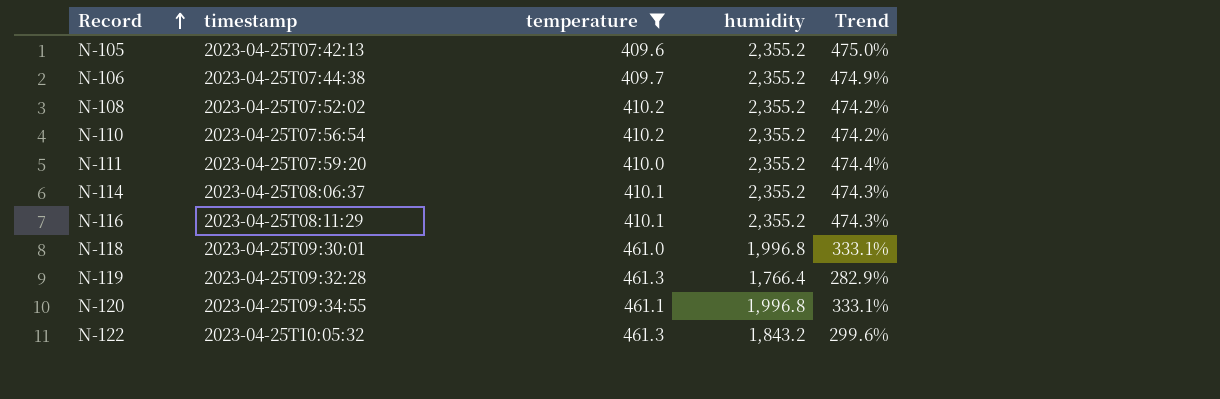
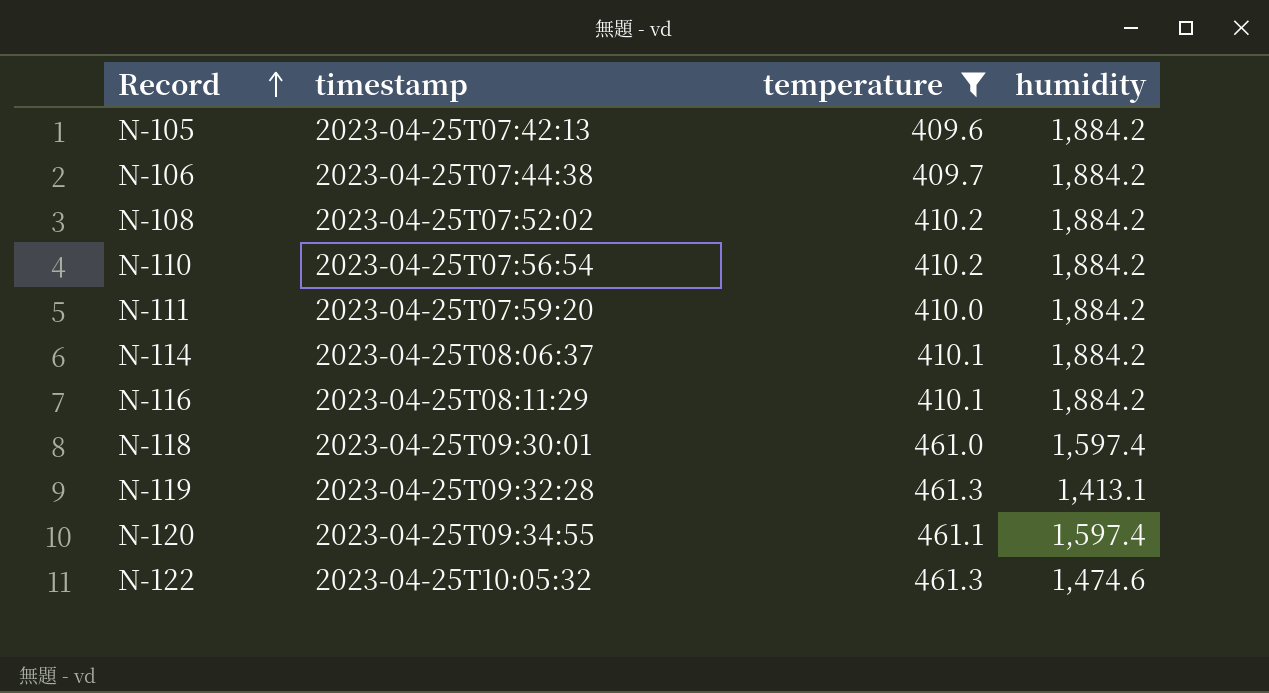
column Trend | formula: ([humidity] - [temperature]) / [temperature] -> none
N-105 | humidity: 2,355.2 -> 1,884.2
N-106 | humidity: 2,355.2 -> 1,884.2
N-108 | humidity: 2,355.2 -> 1,884.2
N-110 | humidity: 2,355.2 -> 1,884.2
N-111 | humidity: 2,355.2 -> 1,884.2
N-114 | humidity: 2,355.2 -> 1,884.2
N-116 | humidity: 2,355.2 -> 1,884.2
N-118 | humidity: 1,996.8 -> 1,597.4
N-119 | humidity: 1,766.4 -> 1,413.1
N-120 | humidity: 1,996.8 -> 1,597.4
N-122 | humidity: 1,843.2 -> 1,474.6

